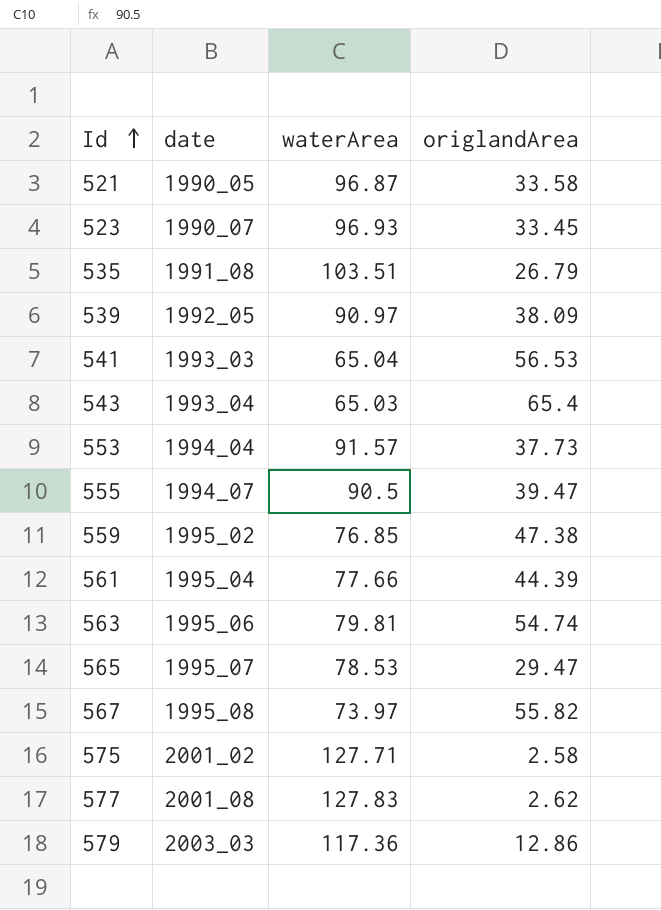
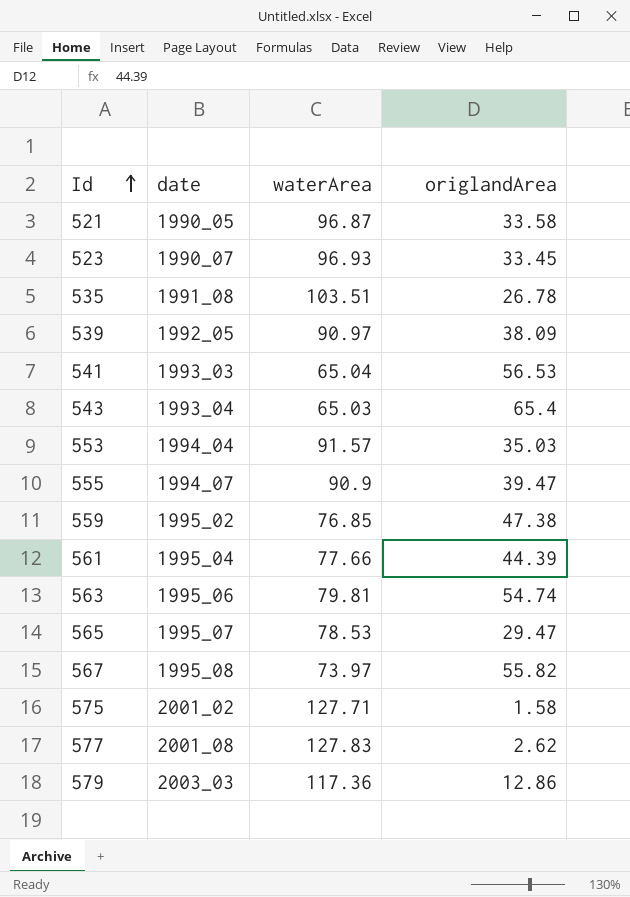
535 | origlandArea: 26.79 -> 26.78
553 | origlandArea: 37.73 -> 35.03
555 | waterArea: 90.5 -> 90.9
575 | origlandArea: 2.58 -> 1.58

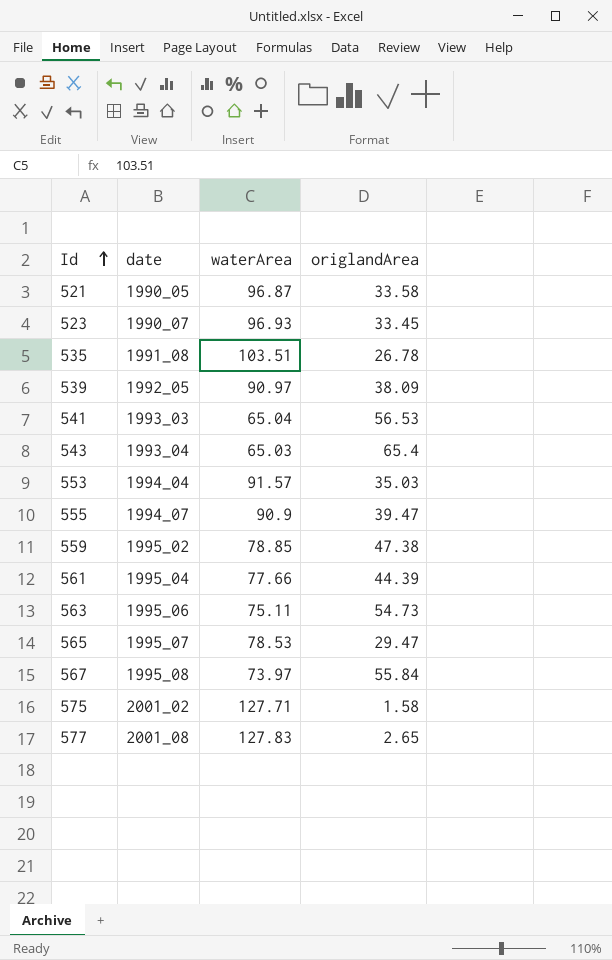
row 579: 2003_03 | 117.36 | 12.86 -> none
559 | waterArea: 76.85 -> 78.85
563 | waterArea: 79.81 -> 75.11
563 | origlandArea: 54.74 -> 54.73
567 | origlandArea: 55.82 -> 55.84
577 | origlandArea: 2.62 -> 2.65

